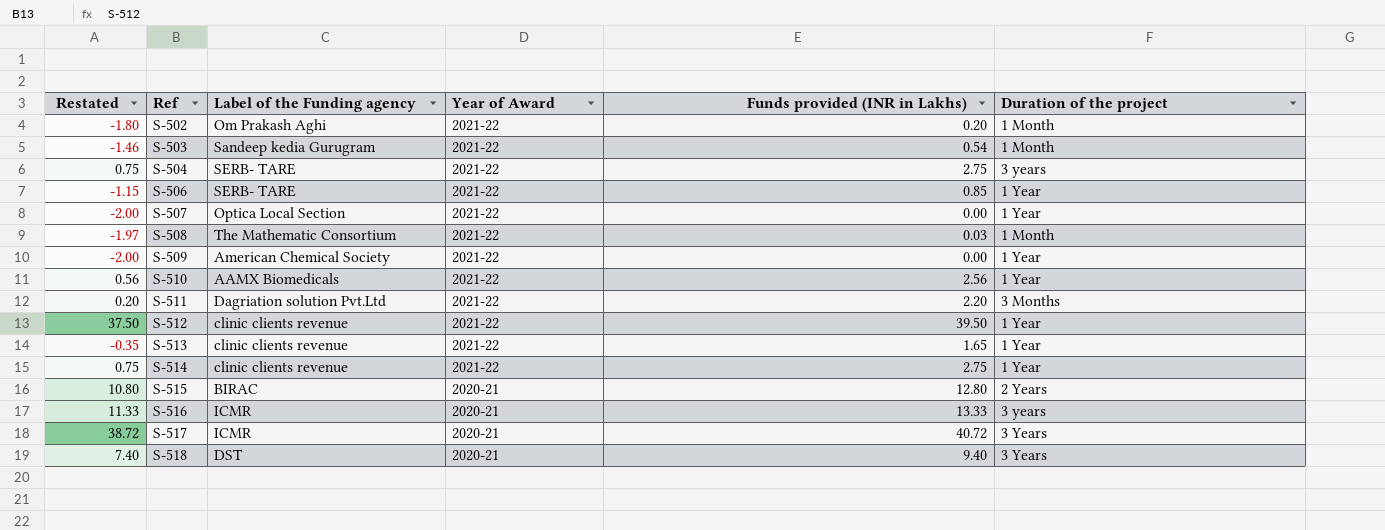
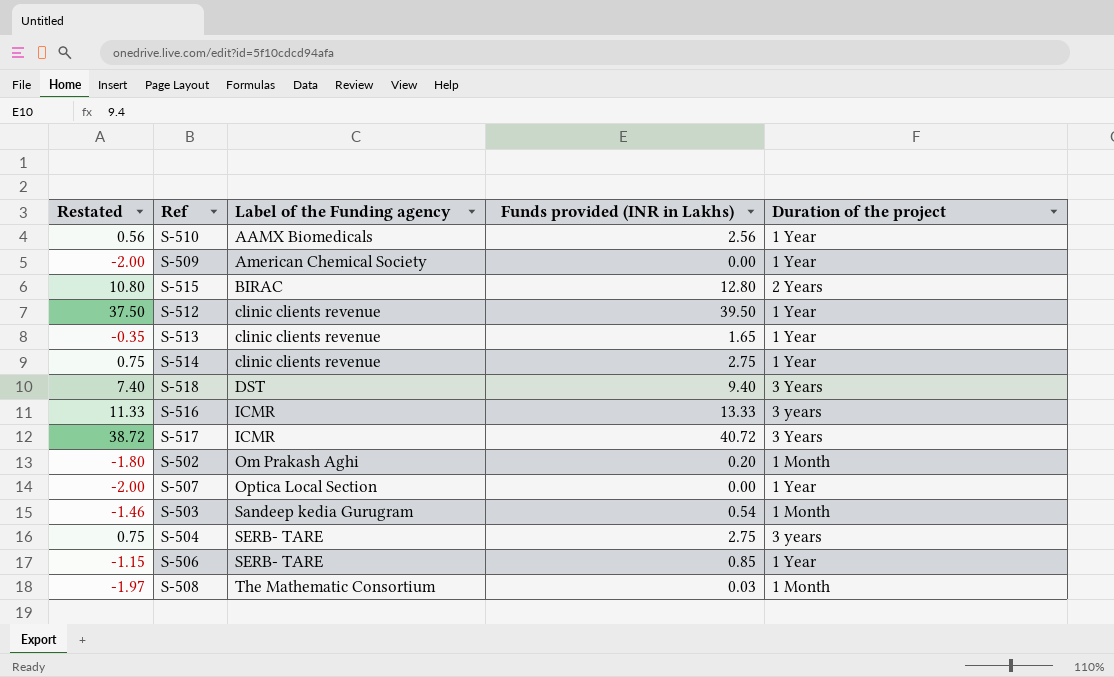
row order: Ref ascending -> Label of the Funding agency ascending
column Year of Award | position: 4 -> none
row S-511: 0.20 | Dagriation solution Pvt.Ltd | 2021-22 | 2.20 | 3 Months -> none

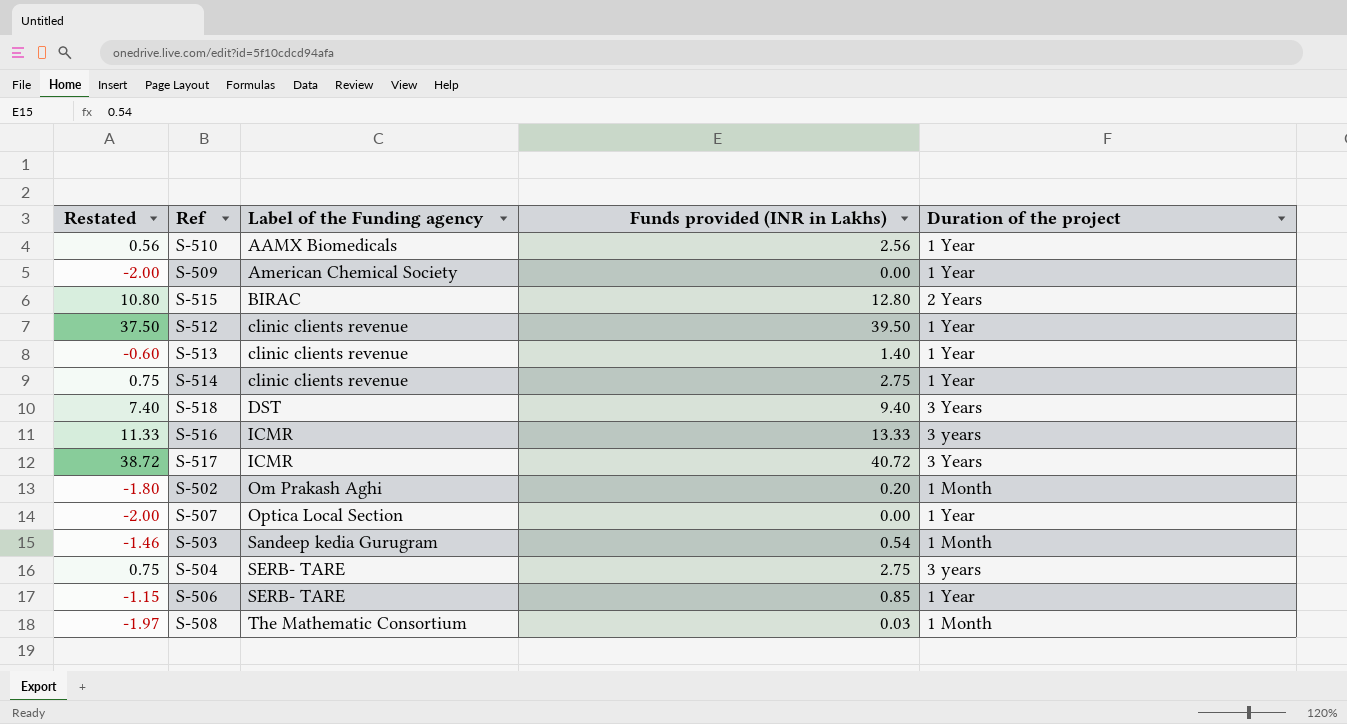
S-513 | Restated: -0.35 -> -0.60
S-513 | Funds provided (INR in Lakhs): 1.65 -> 1.40

